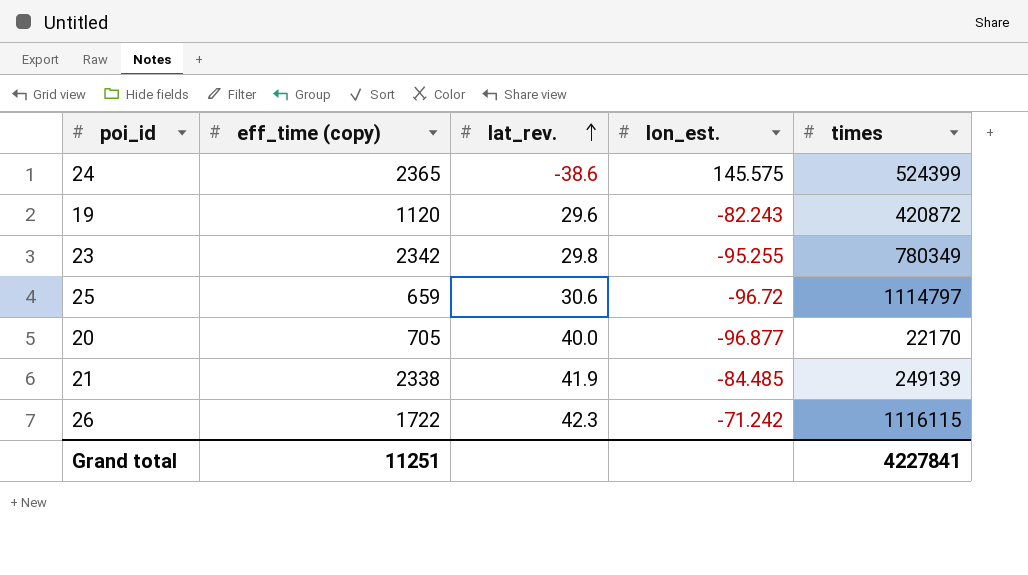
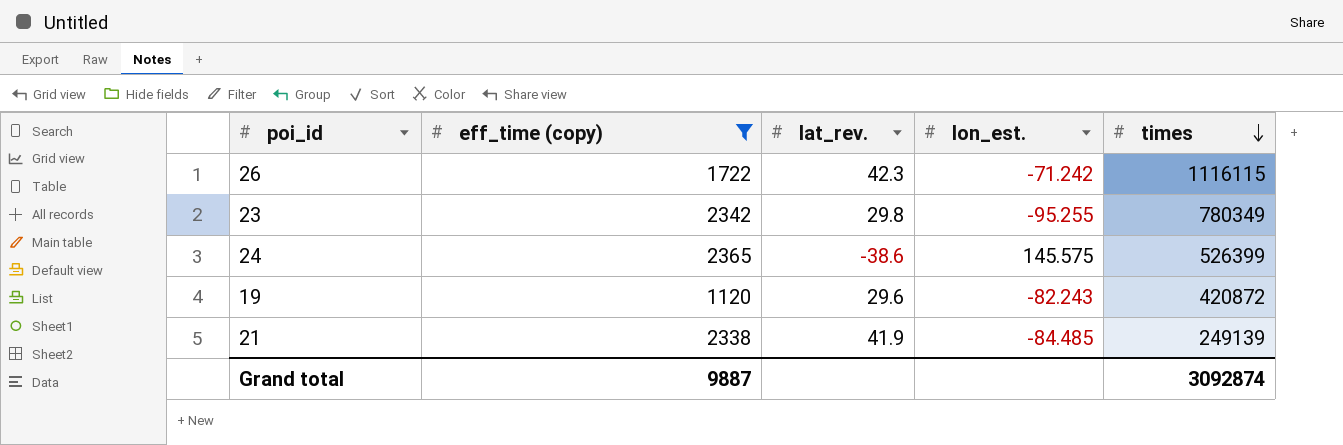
filter: none -> eff_time (copy) >= 1120
row order: lat_rev. ascending -> times descending
24 | times: 524399 -> 526399
Grand total | eff_time (copy): 11251 -> 9887
Grand total | times: 4227841 -> 3092874

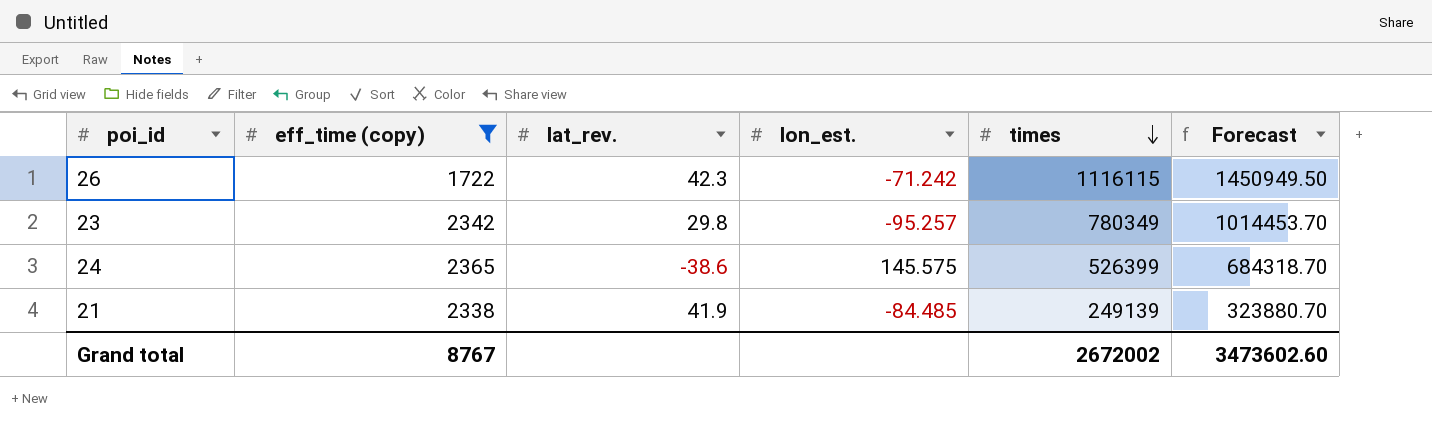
column Forecast | formula: none -> [times] * 1.3
row 19: 1120 | 29.6 | -82.243 | 420872 -> none
23 | lon_est.: -95.255 -> -95.257
Grand total | eff_time (copy): 9887 -> 8767
Grand total | times: 3092874 -> 2672002

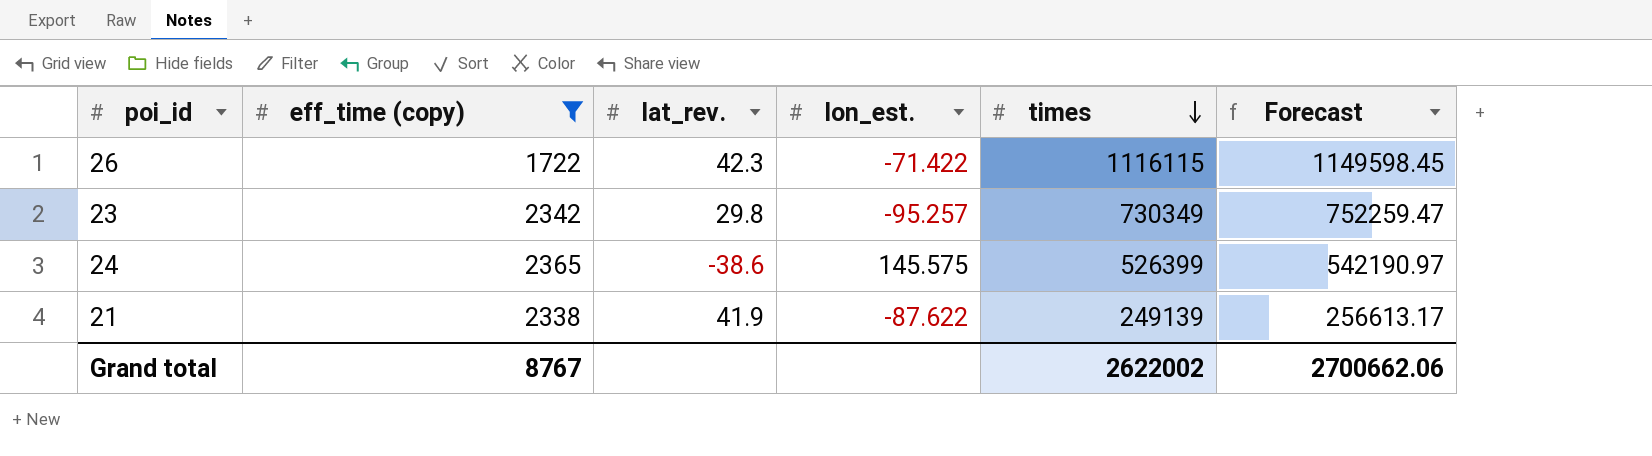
column Forecast | formula: [times] * 1.3 -> [times] * 1.03
26 | lon_est.: -71.242 -> -71.422
23 | times: 780349 -> 730349
21 | lon_est.: -84.485 -> -87.622
Grand total | times: 2672002 -> 2622002
Grand total | Forecast: 3473602.60 -> 2700662.06

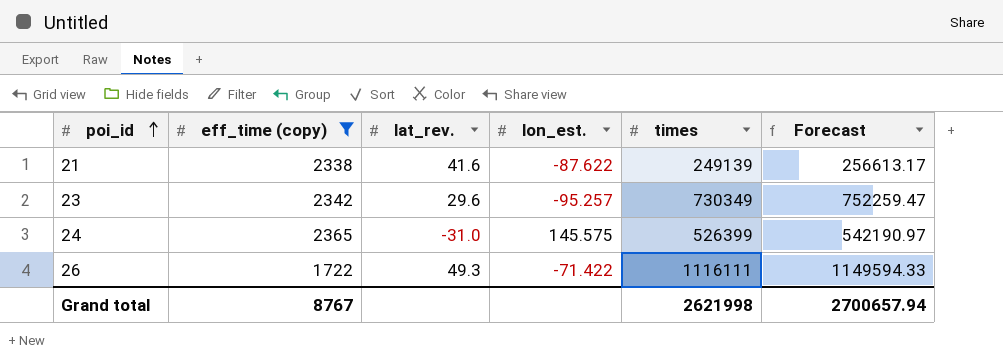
row order: times descending -> poi_id ascending
21 | lat_rev.: 41.9 -> 41.6
23 | lat_rev.: 29.8 -> 29.6
24 | lat_rev.: -38.6 -> -31.0
26 | lat_rev.: 42.3 -> 49.3
26 | times: 1116115 -> 1116111
26 | Forecast: 1149598.45 -> 1149594.33
Grand total | times: 2622002 -> 2621998
Grand total | Forecast: 2700662.06 -> 2700657.94

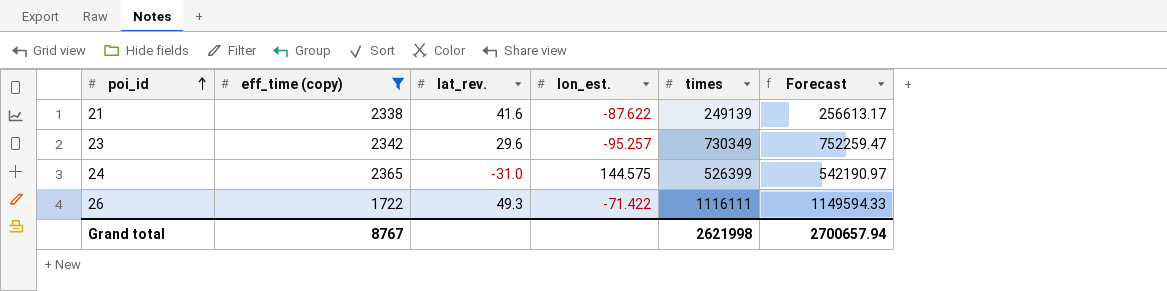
24 | lon_est.: 145.575 -> 144.575

